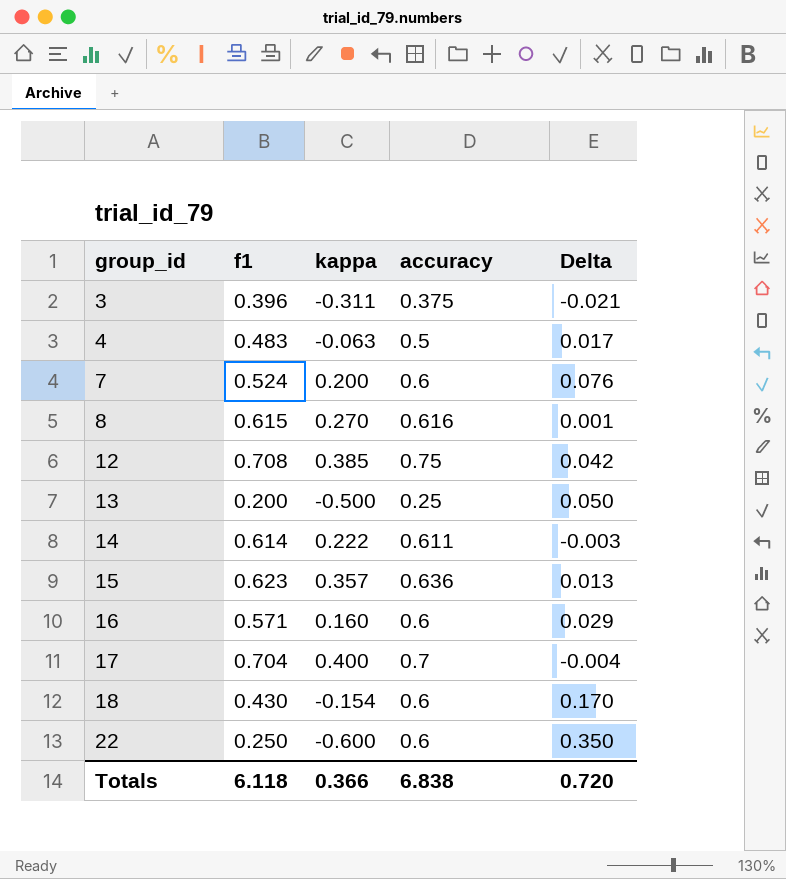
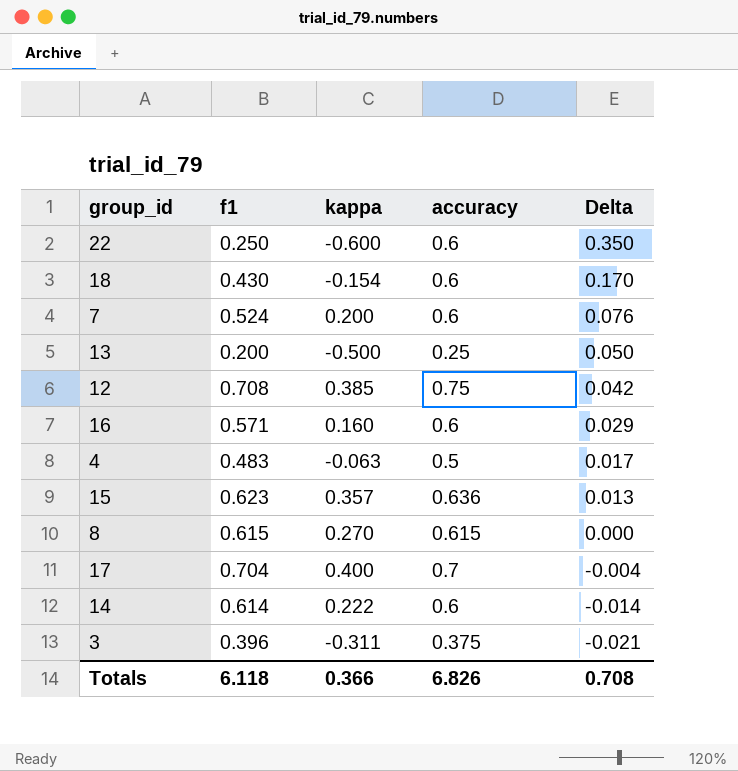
row order: group_id ascending -> Delta descending
8 | accuracy: 0.616 -> 0.615
8 | Delta: 0.001 -> 0.000
14 | accuracy: 0.611 -> 0.6
14 | Delta: -0.003 -> -0.014
Totals | accuracy: 6.838 -> 6.826
Totals | Delta: 0.720 -> 0.708

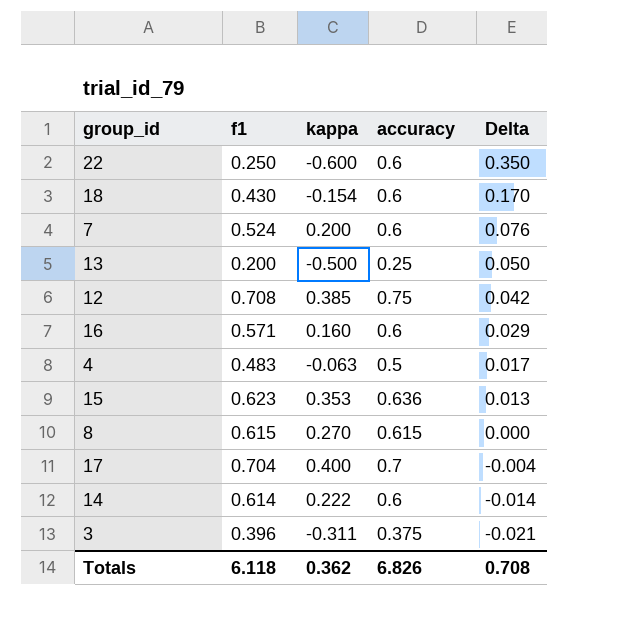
15 | kappa: 0.357 -> 0.353
Totals | kappa: 0.366 -> 0.362

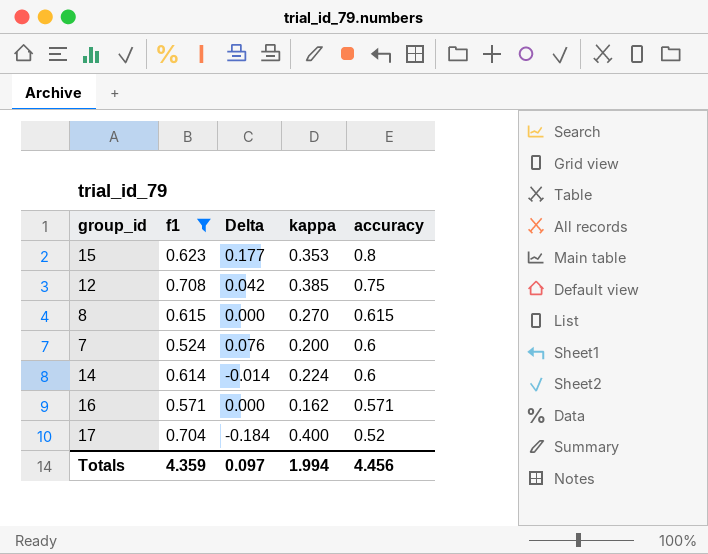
filter: none -> f1 >= 0.524
row order: Delta descending -> accuracy descending
column Delta | position: 5 -> 3
15 | Delta: 0.013 -> 0.177
15 | accuracy: 0.636 -> 0.8
14 | kappa: 0.222 -> 0.224
16 | Delta: 0.029 -> 0.000
16 | kappa: 0.160 -> 0.162
16 | accuracy: 0.6 -> 0.571
17 | Delta: -0.004 -> -0.184
17 | accuracy: 0.7 -> 0.52
Totals | f1: 6.118 -> 4.359
Totals | Delta: 0.708 -> 0.097
Totals | kappa: 0.362 -> 1.994
Totals | accuracy: 6.826 -> 4.456

